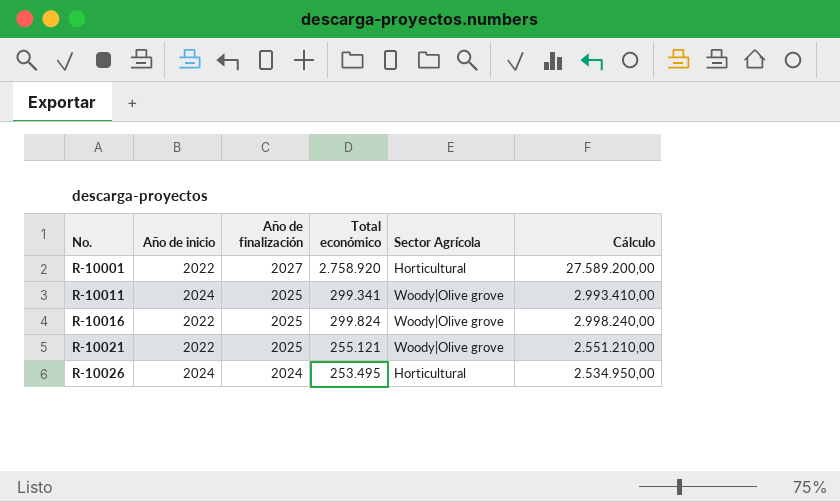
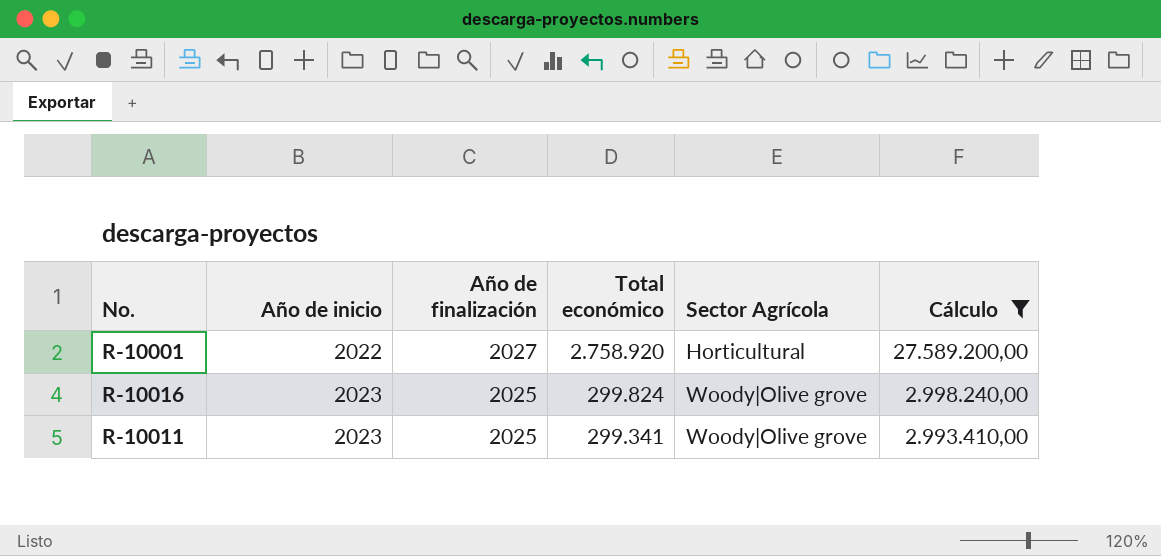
filter: none -> Cálculo >= 2.993.410,00
row order: No. ascending -> Año de inicio ascending
R-10016 | Año de inicio: 2022 -> 2023
R-10011 | Año de inicio: 2024 -> 2023

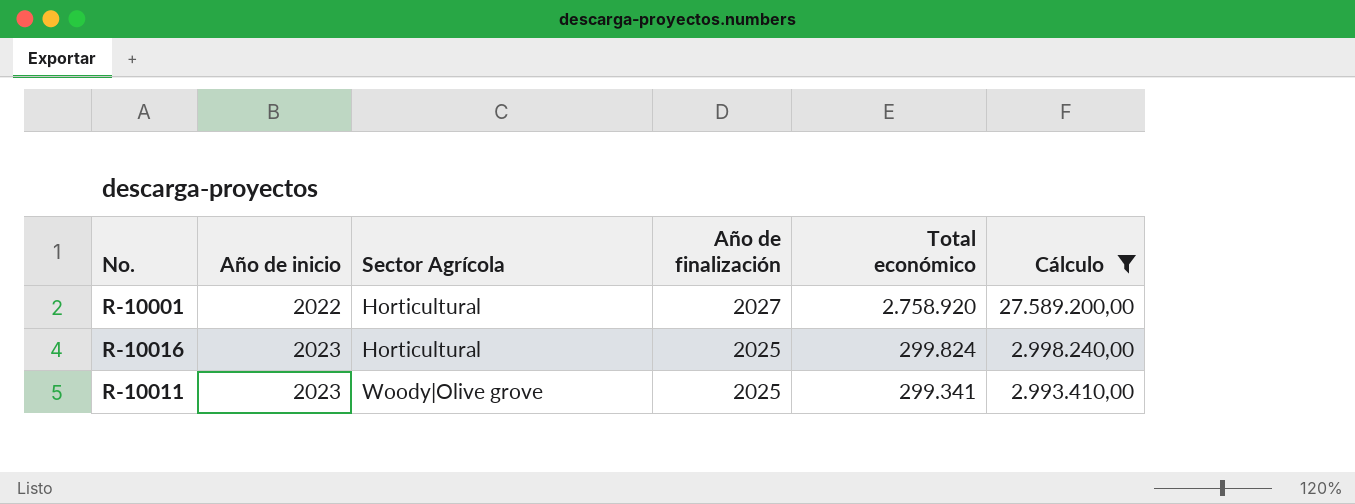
column Sector Agrícola | position: 5 -> 3
R-10016 | Sector Agrícola: Woody|Olive grove -> Horticultural

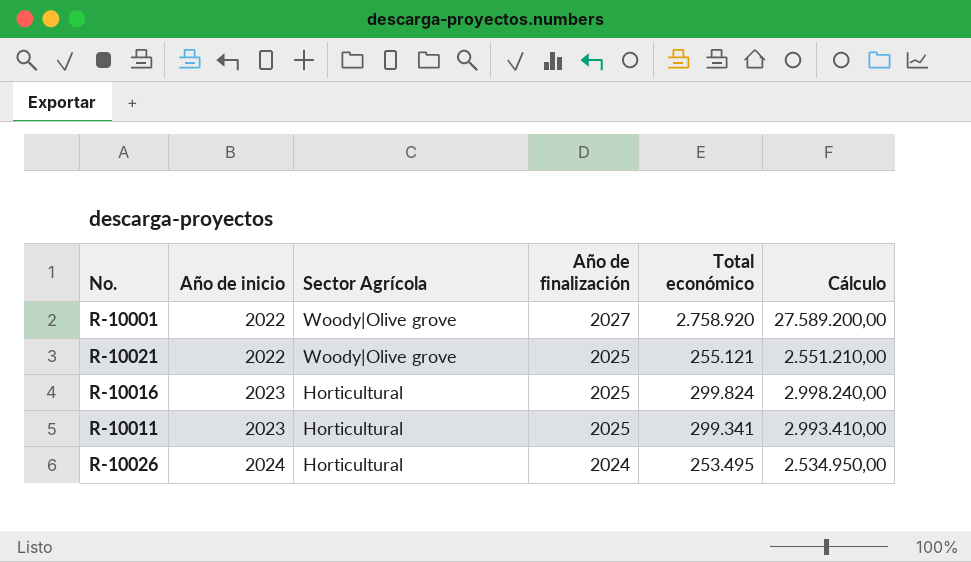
filter: Cálculo >= 2.993.410,00 -> none
R-10001 | Sector Agrícola: Horticultural -> Woody|Olive grove
R-10011 | Sector Agrícola: Woody|Olive grove -> Horticultural

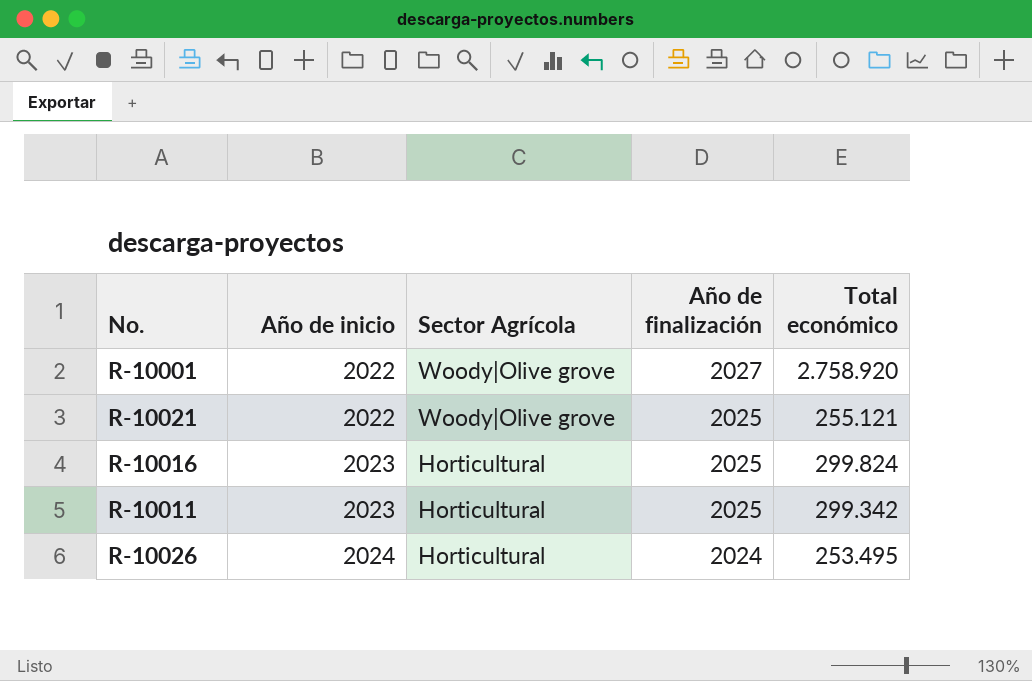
column Cálculo | formula: [Total económico] * 10 -> none
R-10011 | Total económico: 299.341 -> 299.342

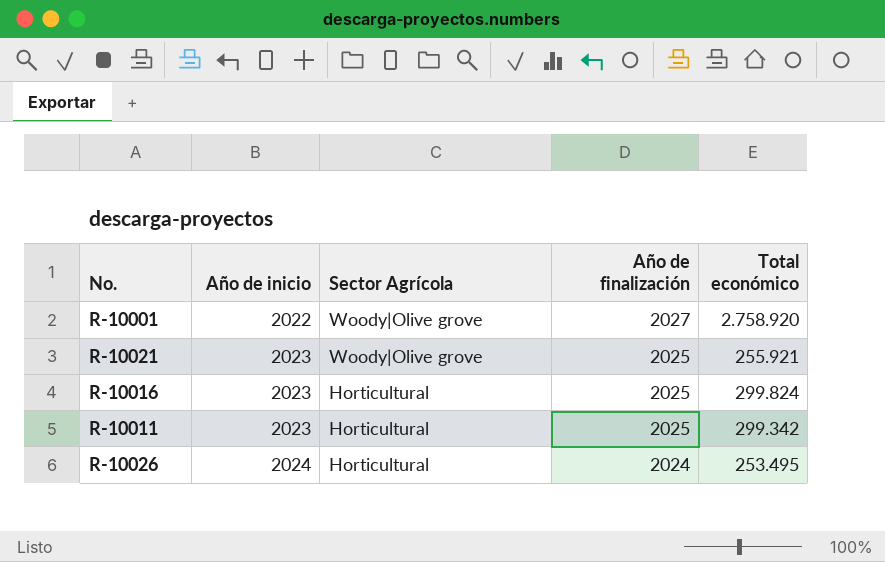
R-10021 | Año de inicio: 2022 -> 2023
R-10021 | Total económico: 255.121 -> 255.921

